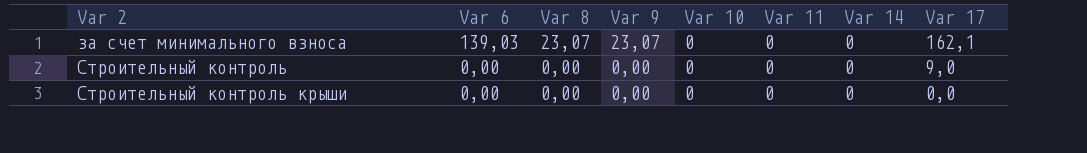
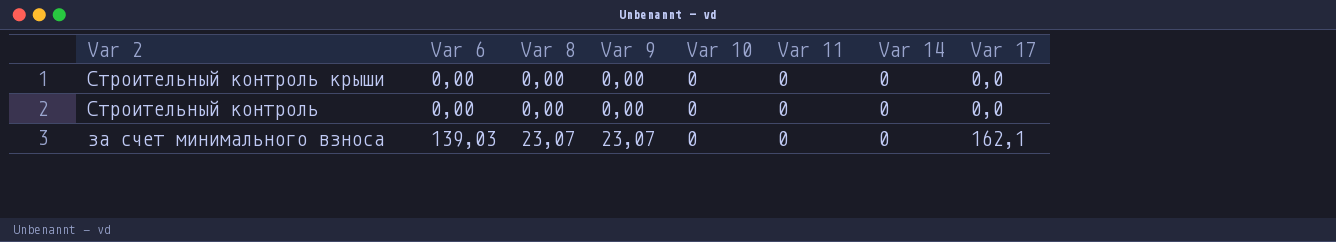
row order: Var 2 ascending -> Var 2 descending
Строительный контроль | Var 17: 9,0 -> 0,0

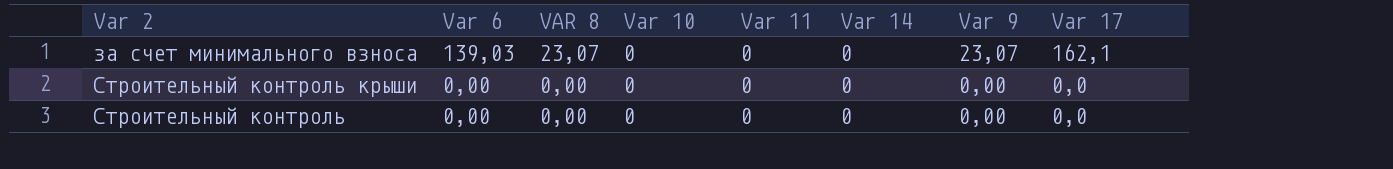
row order: Var 2 descending -> Var 6 descending
column name: Var 8 -> VAR 8
column Var 9 | position: 4 -> 7

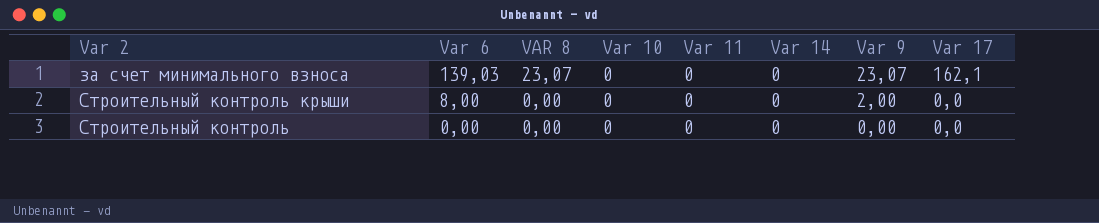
Строительный контроль крыши | Var 6: 0,00 -> 8,00
Строительный контроль крыши | Var 9: 0,00 -> 2,00

